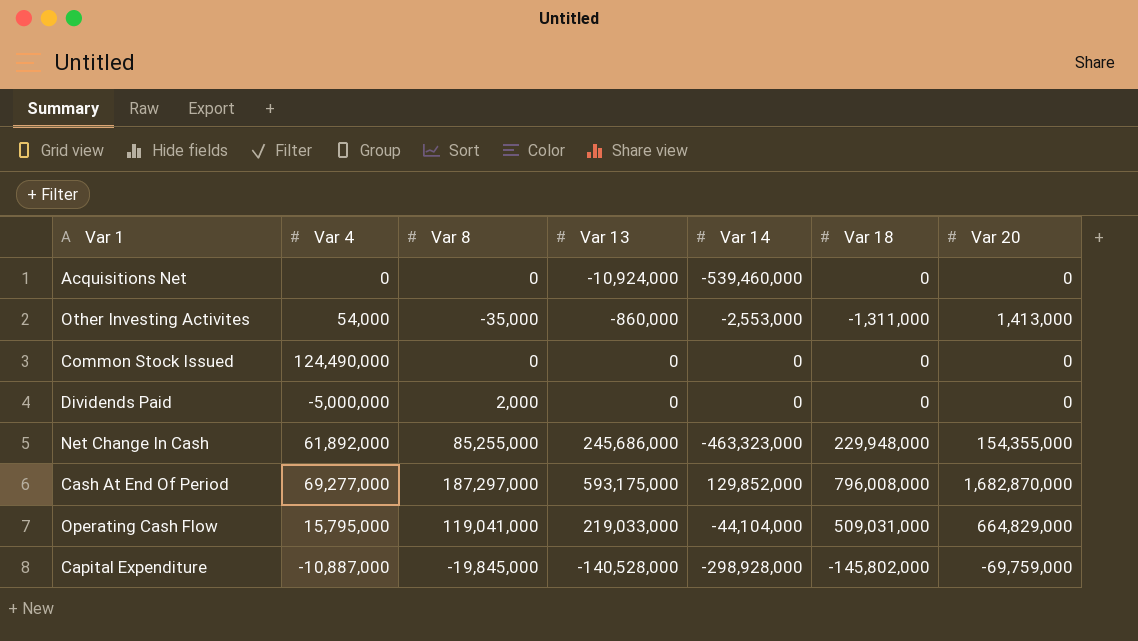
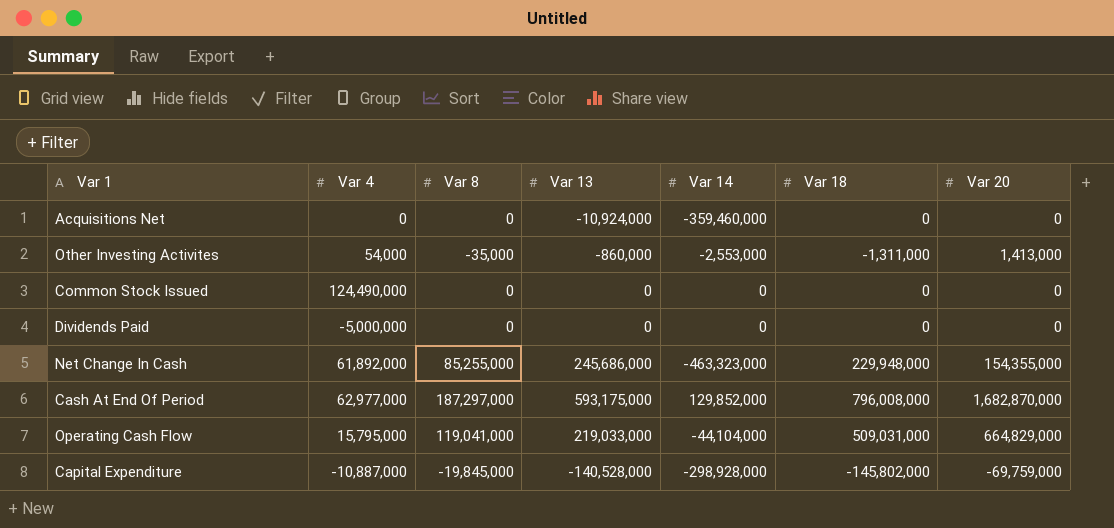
Acquisitions Net | Var 14: -539,460,000 -> -359,460,000
Dividends Paid | Var 8: 2,000 -> 0
Cash At End Of Period | Var 4: 69,277,000 -> 62,977,000

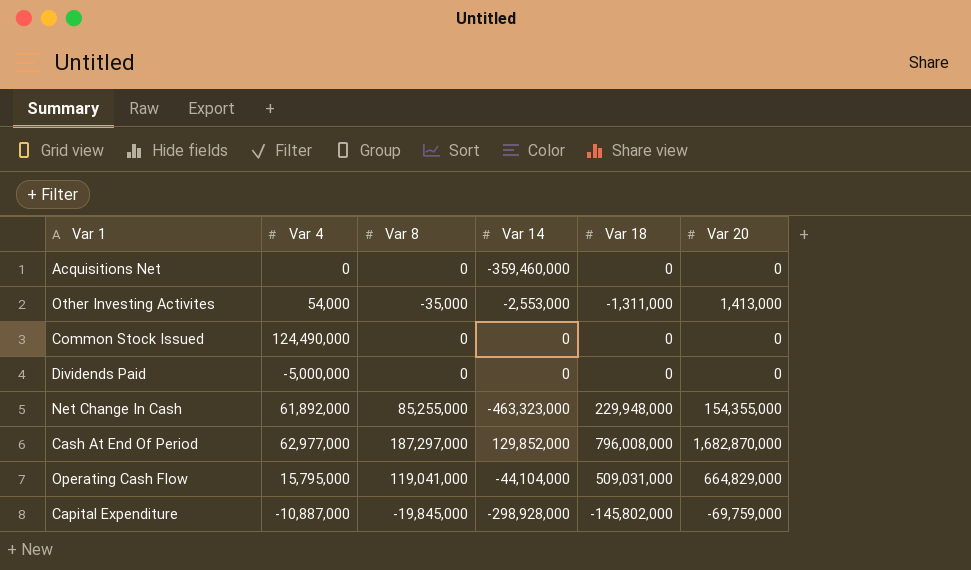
column Var 13 | position: 4 -> none

